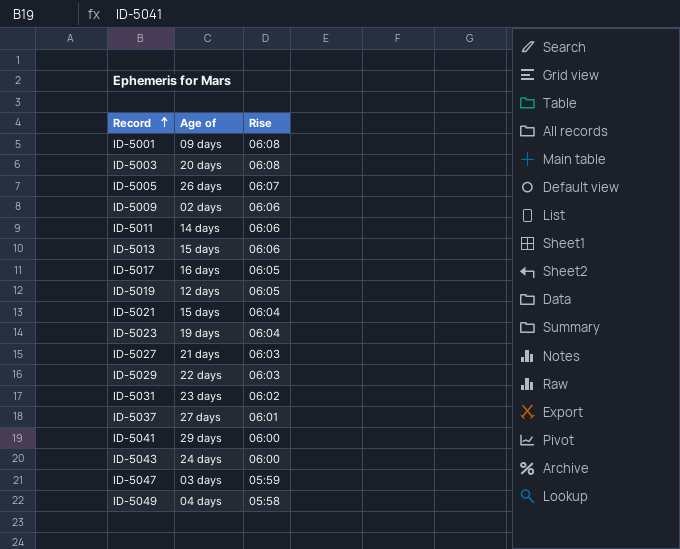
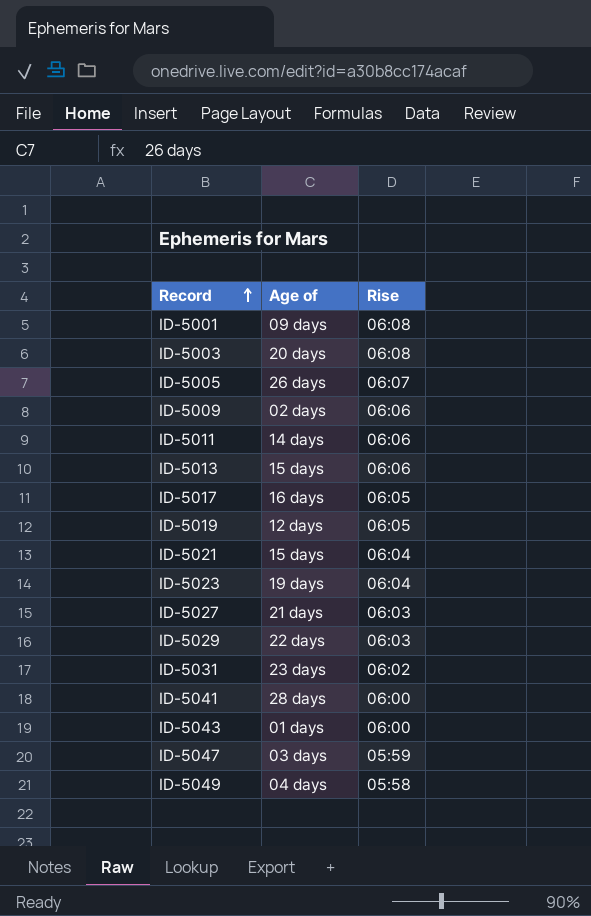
row ID-5037: 27 days | 06:01 -> none
ID-5041 | Age of: 29 days -> 28 days
ID-5043 | Age of: 24 days -> 01 days

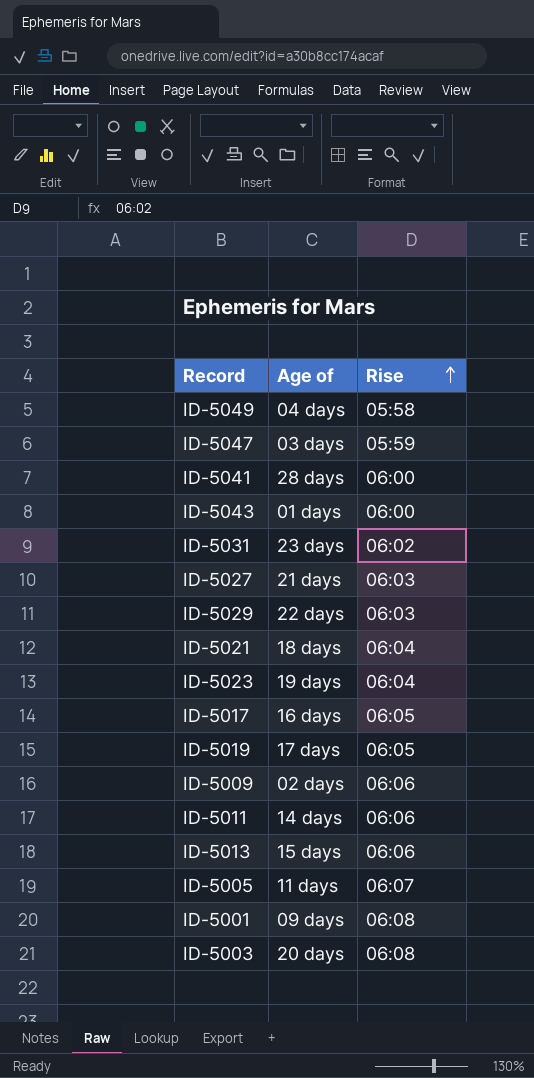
row order: Record ascending -> Rise ascending
ID-5021 | Age of: 15 days -> 18 days
ID-5019 | Age of: 12 days -> 17 days
ID-5005 | Age of: 26 days -> 11 days

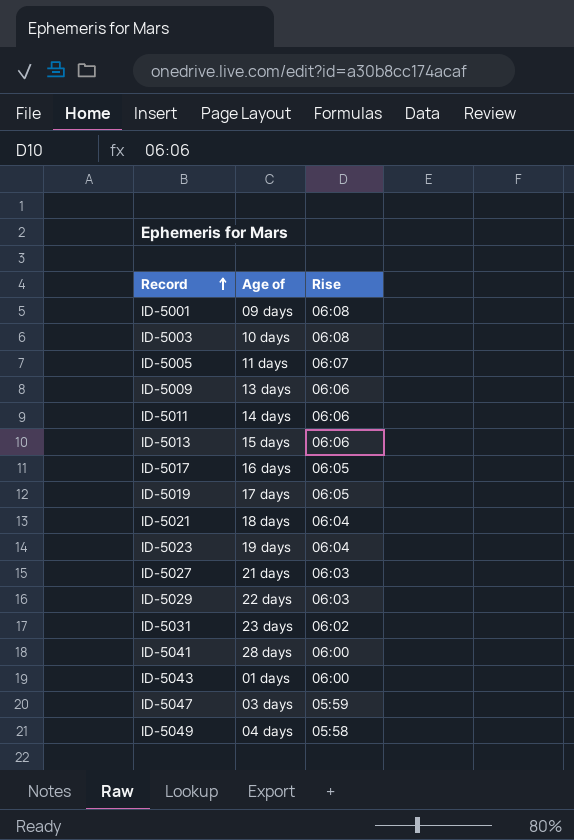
row order: Rise ascending -> Record ascending
ID-5003 | Age of: 20 days -> 10 days
ID-5009 | Age of: 02 days -> 13 days

